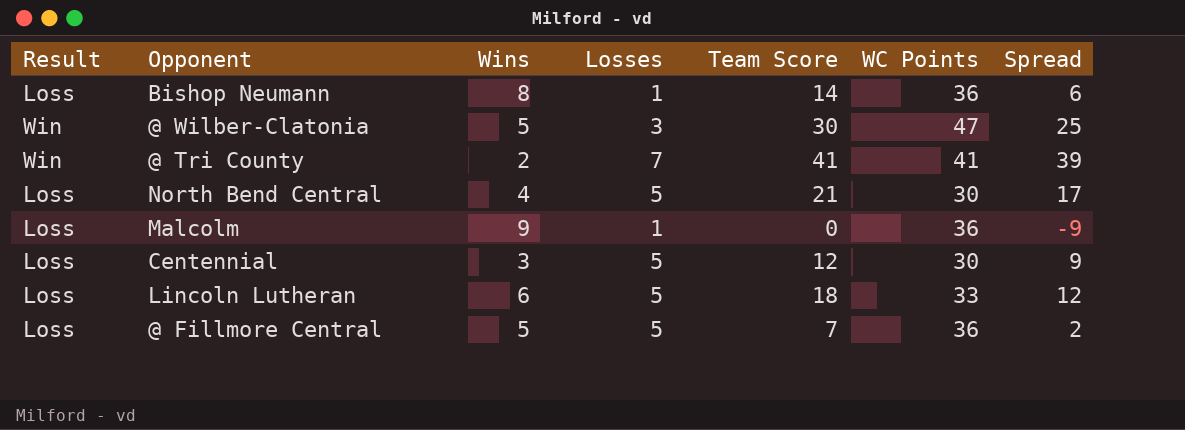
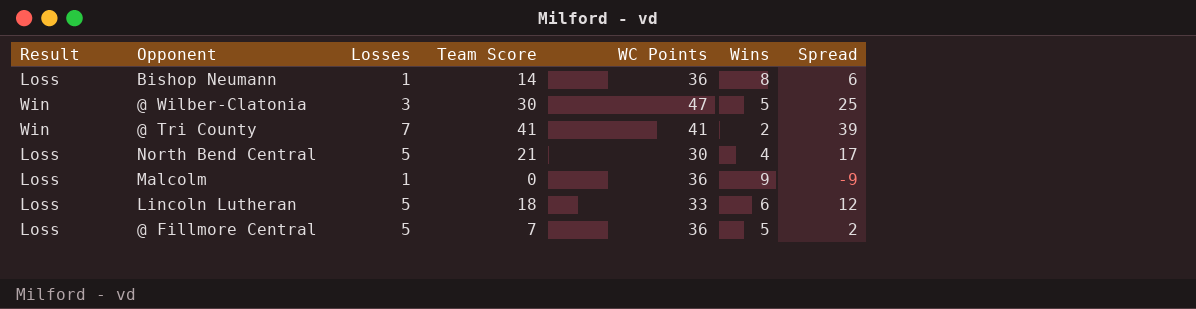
column Wins | position: 3 -> 6
row Centennial: Loss | 3 | 5 | 12 | 30 | 9 -> none

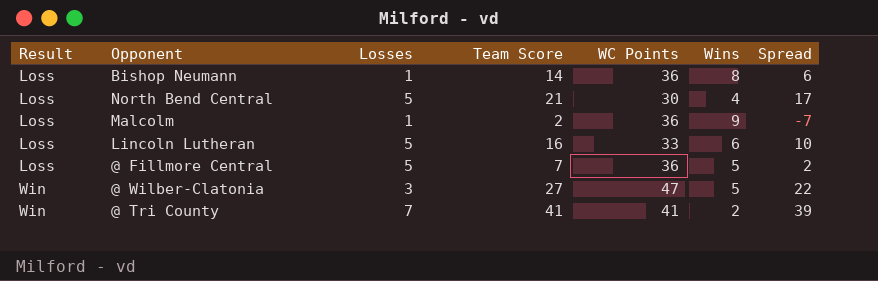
row order: none -> Result ascending
Malcolm | Team Score: 0 -> 2
Malcolm | Spread: -9 -> -7
Lincoln Lutheran | Team Score: 18 -> 16
Lincoln Lutheran | Spread: 12 -> 10
@ Wilber-Clatonia | Team Score: 30 -> 27
@ Wilber-Clatonia | Spread: 25 -> 22

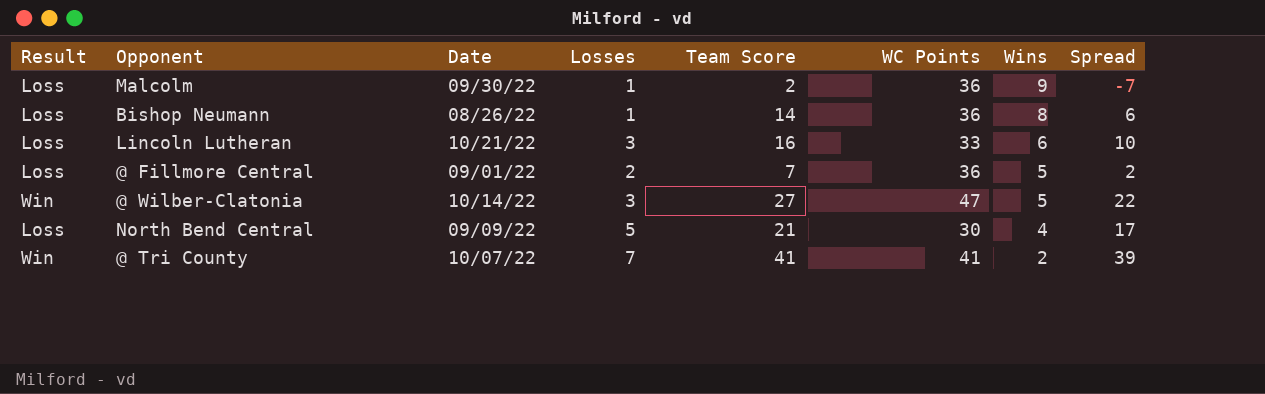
row order: Result ascending -> Wins descending
column Date | position: none -> 3
Lincoln Lutheran | Losses: 5 -> 3
@ Fillmore Central | Losses: 5 -> 2

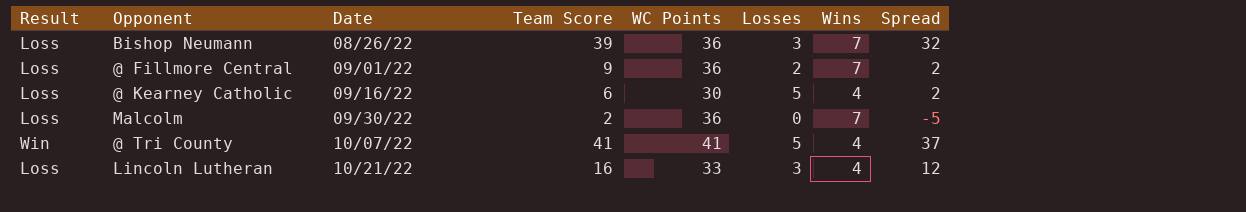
row order: Wins descending -> Date ascending
column Losses | position: 4 -> 6
row @ Wilber-Clatonia: Win | 10/14/22 | 3 | 27 | 47 | 5 | 22 -> none
row North Bend Central: Loss | 09/09/22 | 5 | 21 | 30 | 4 | 17 -> none
Bishop Neumann | Team Score: 14 -> 39
Bishop Neumann | Losses: 1 -> 3
Bishop Neumann | Wins: 8 -> 7
Bishop Neumann | Spread: 6 -> 32
@ Fillmore Central | Team Score: 7 -> 9
@ Fillmore Central | Wins: 5 -> 7
row @ Kearney Catholic: none -> Loss | 09/16/22 | 6 | 30 | 5 | 4 | 2
Malcolm | Losses: 1 -> 0
Malcolm | Wins: 9 -> 7
Malcolm | Spread: -7 -> -5
@ Tri County | Losses: 7 -> 5
@ Tri County | Wins: 2 -> 4
@ Tri County | Spread: 39 -> 37
Lincoln Lutheran | Wins: 6 -> 4
Lincoln Lutheran | Spread: 10 -> 12

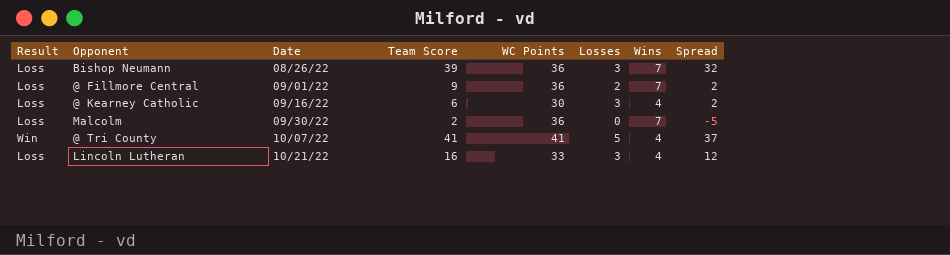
@ Kearney Catholic | Losses: 5 -> 3

